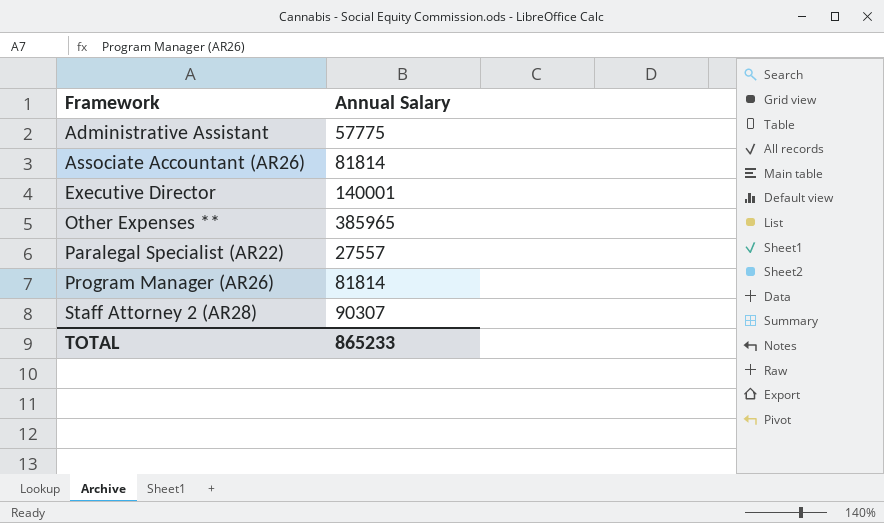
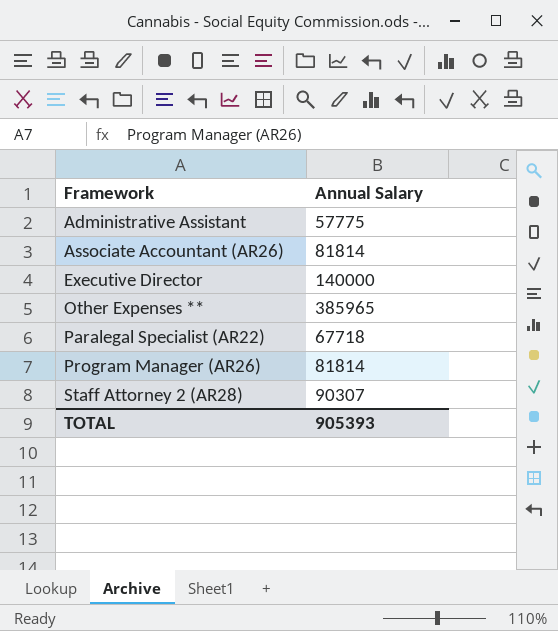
Executive Director | Annual Salary: 140001 -> 140000
Paralegal Specialist (AR22) | Annual Salary: 27557 -> 67718
TOTAL | Annual Salary: 865233 -> 905393

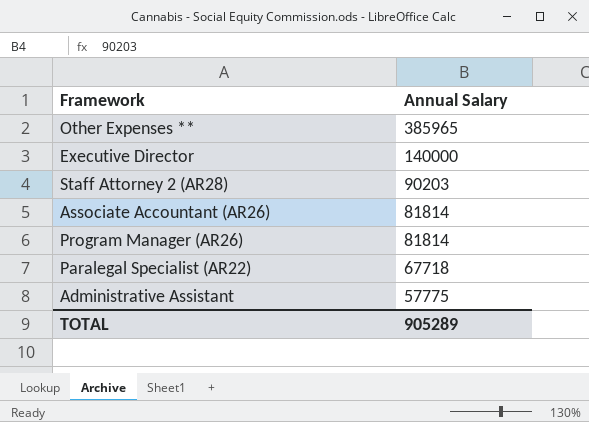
row order: Framework ascending -> Annual Salary descending
Staff Attorney 2 (AR28) | Annual Salary: 90307 -> 90203
TOTAL | Annual Salary: 905393 -> 905289

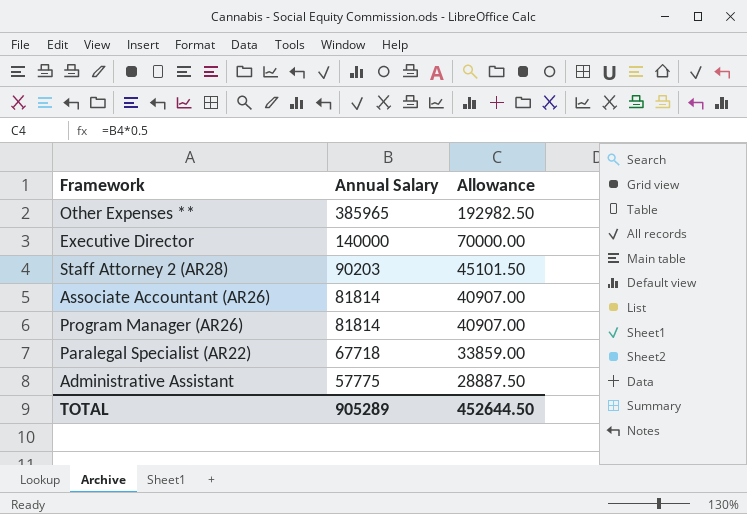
column Allowance | formula: none -> [Annual Salary] * 0.5

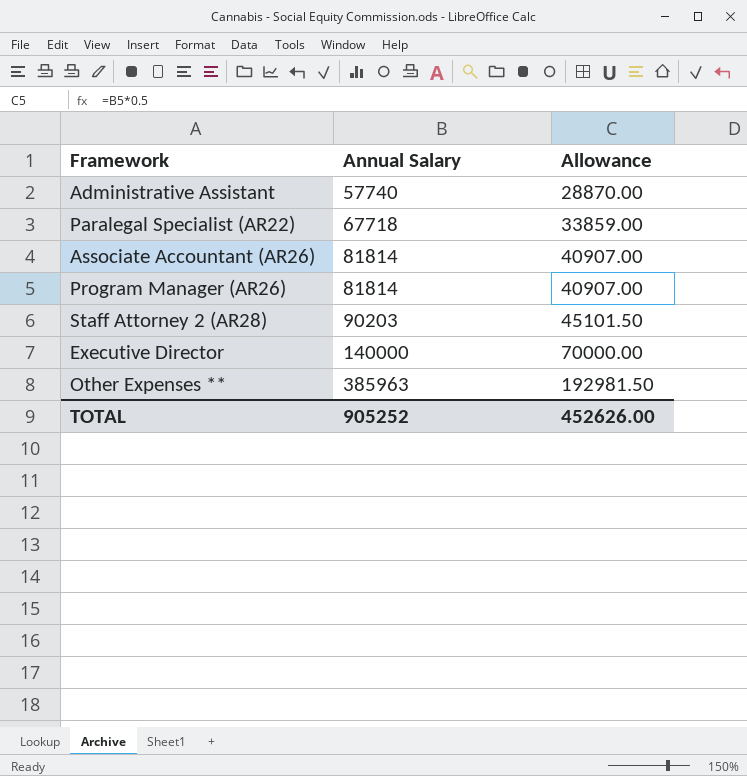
row order: Annual Salary descending -> Annual Salary ascending
Administrative Assistant | Annual Salary: 57775 -> 57740
Administrative Assistant | Allowance: 28887.50 -> 28870.00
Other Expenses ** | Annual Salary: 385965 -> 385963
Other Expenses ** | Allowance: 192982.50 -> 192981.50
TOTAL | Annual Salary: 905289 -> 905252
TOTAL | Allowance: 452644.50 -> 452626.00

